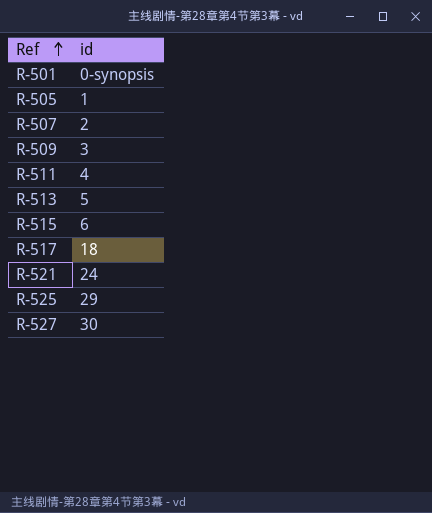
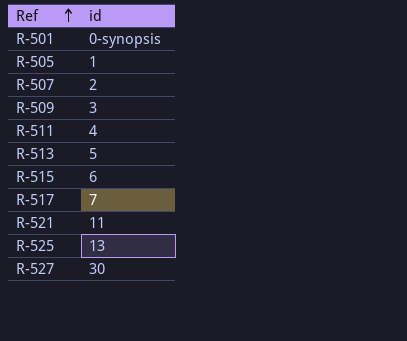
R-517 | id: 18 -> 7
R-521 | id: 24 -> 11
R-525 | id: 29 -> 13

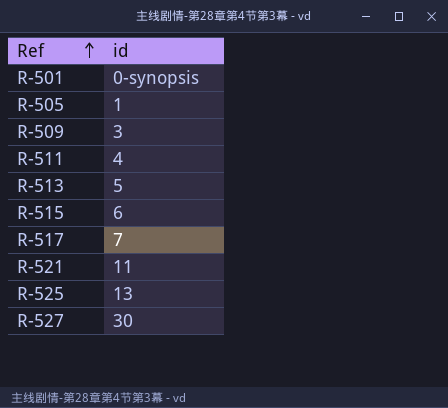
row R-507: 2 -> none

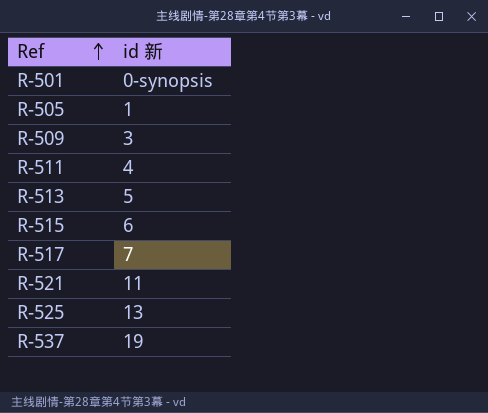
column name: id -> id 新
row R-527: 30 -> none
row R-537: none -> 19

